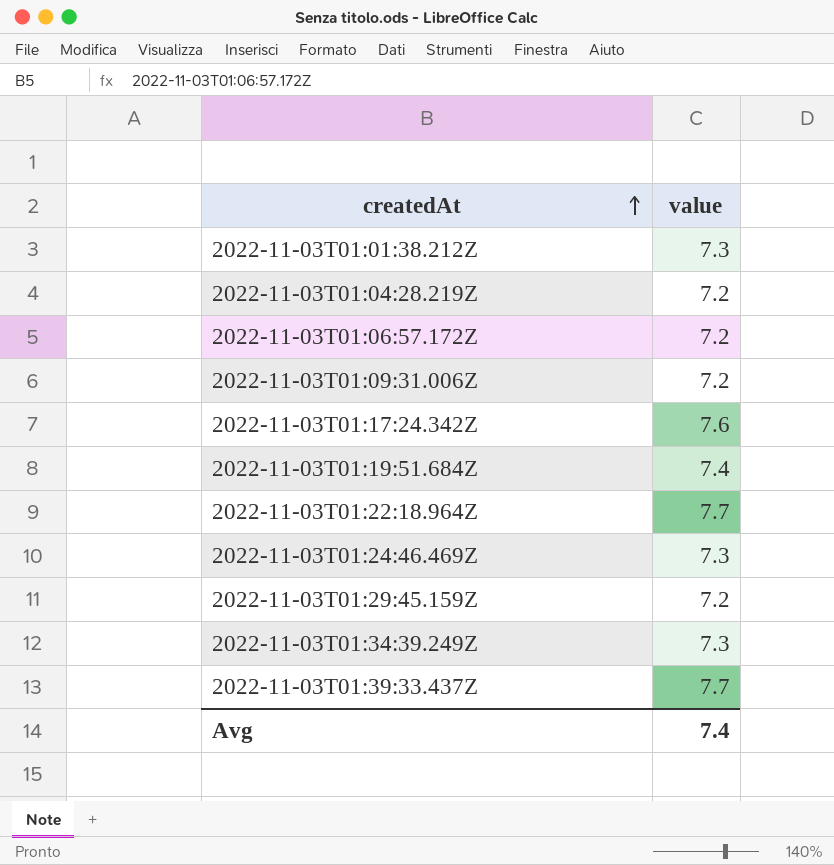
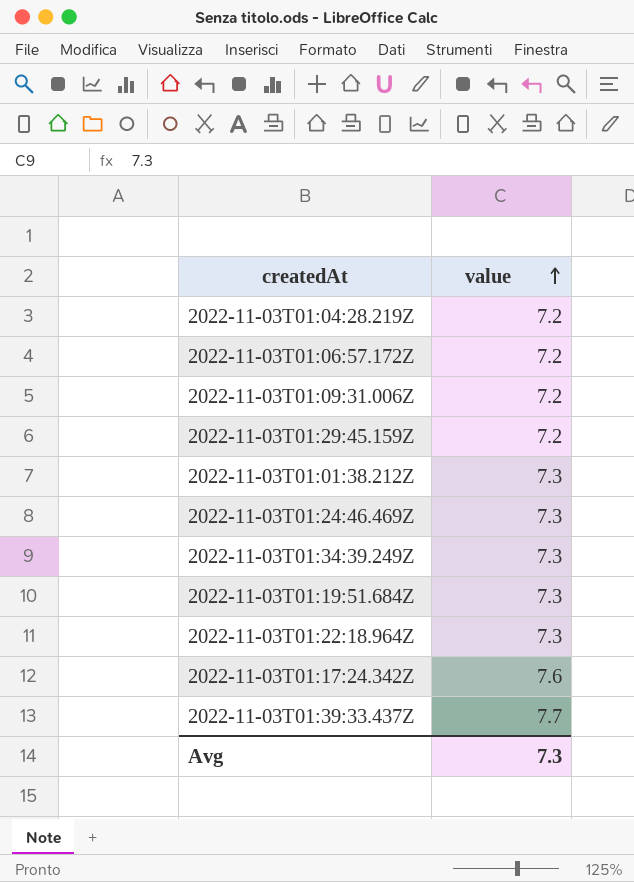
row order: createdAt ascending -> value ascending
2022-11-03T01:19:51.684Z | value: 7.4 -> 7.3
2022-11-03T01:22:18.964Z | value: 7.7 -> 7.3
Avg | value: 7.4 -> 7.3

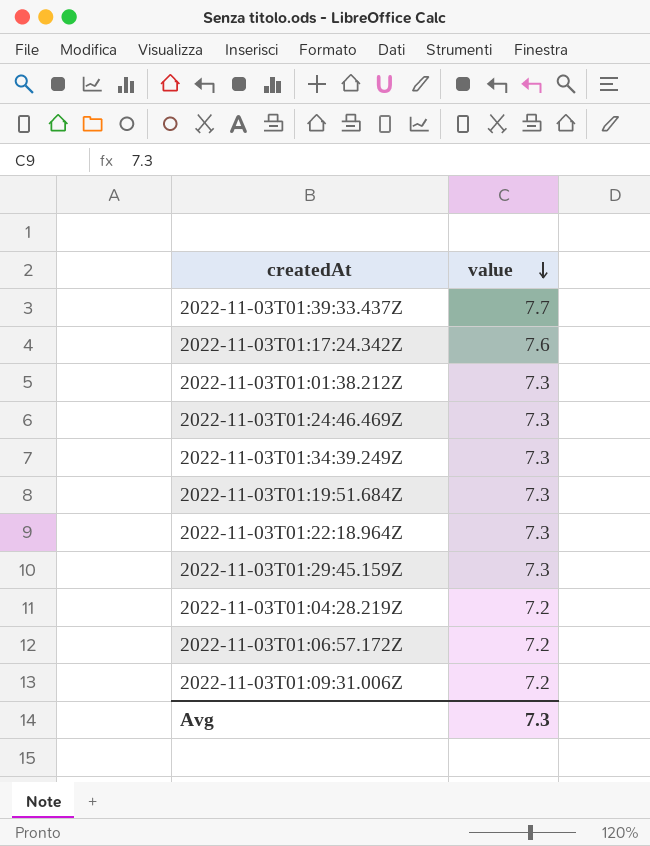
row order: value ascending -> value descending
2022-11-03T01:29:45.159Z | value: 7.2 -> 7.3

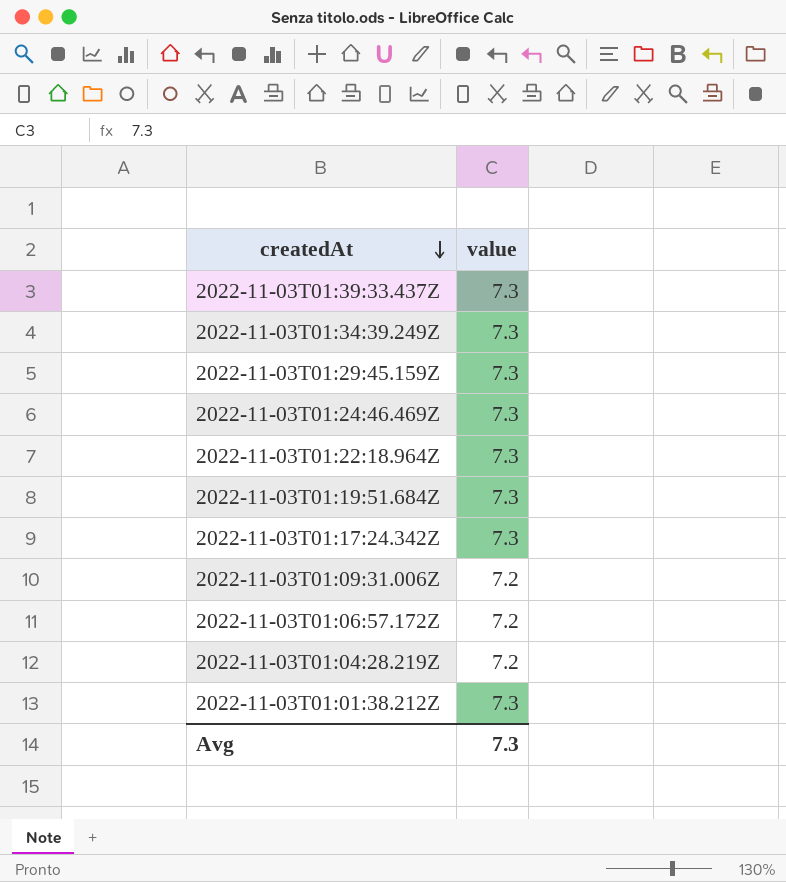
row order: value descending -> createdAt descending
2022-11-03T01:39:33.437Z | value: 7.7 -> 7.3
2022-11-03T01:17:24.342Z | value: 7.6 -> 7.3

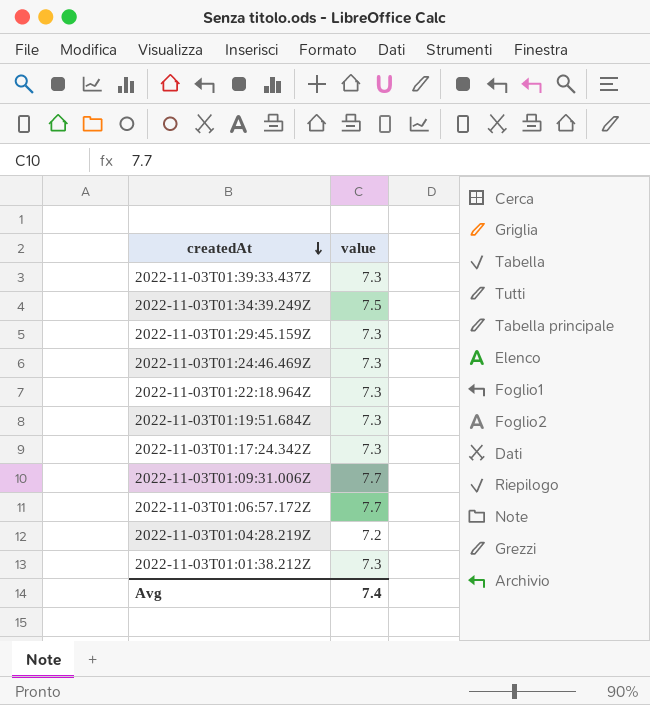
2022-11-03T01:34:39.249Z | value: 7.3 -> 7.5
2022-11-03T01:09:31.006Z | value: 7.2 -> 7.7
2022-11-03T01:06:57.172Z | value: 7.2 -> 7.7
Avg | value: 7.3 -> 7.4

